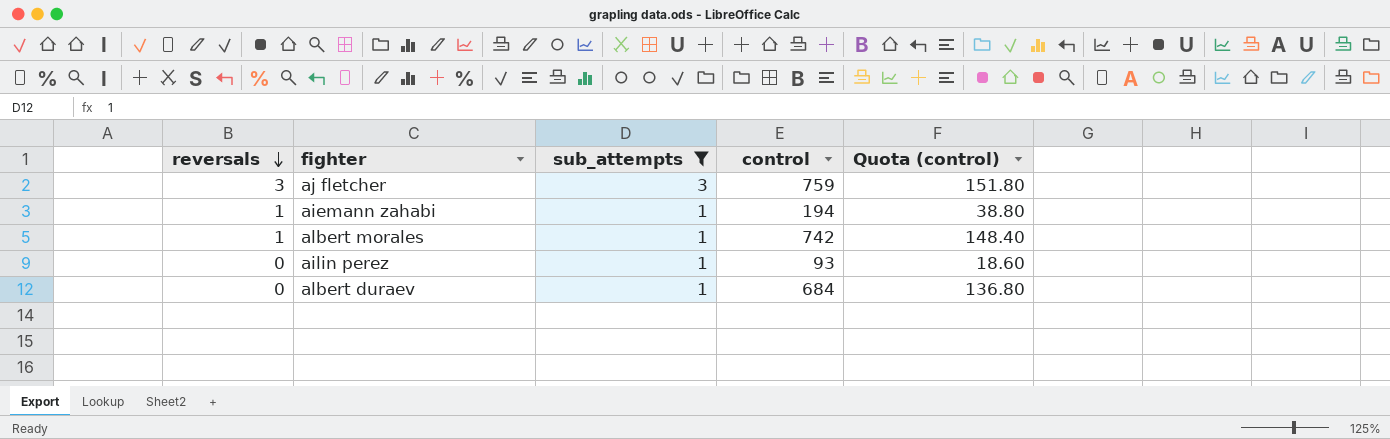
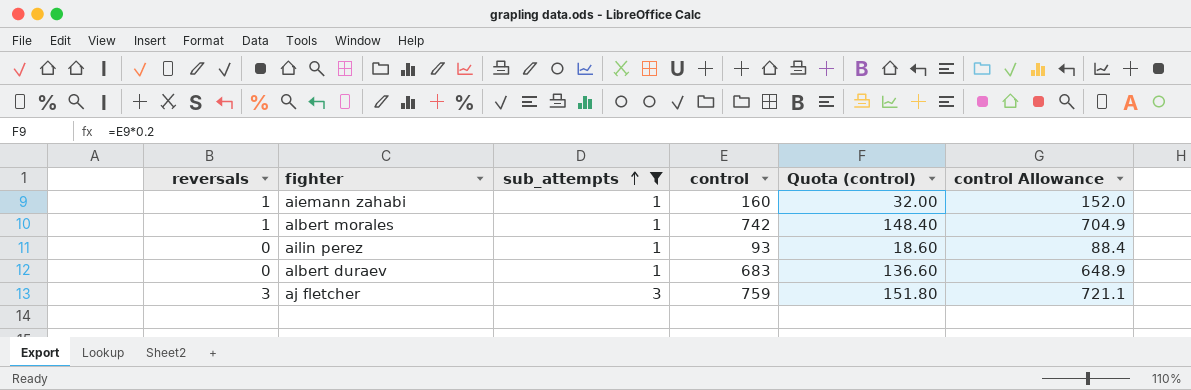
row order: reversals descending -> sub_attempts ascending
column control Allowance | formula: none -> [control] * 0.95
aiemann zahabi | control: 194 -> 160
aiemann zahabi | Quota (control): 38.80 -> 32.00
albert duraev | control: 684 -> 683
albert duraev | Quota (control): 136.80 -> 136.60

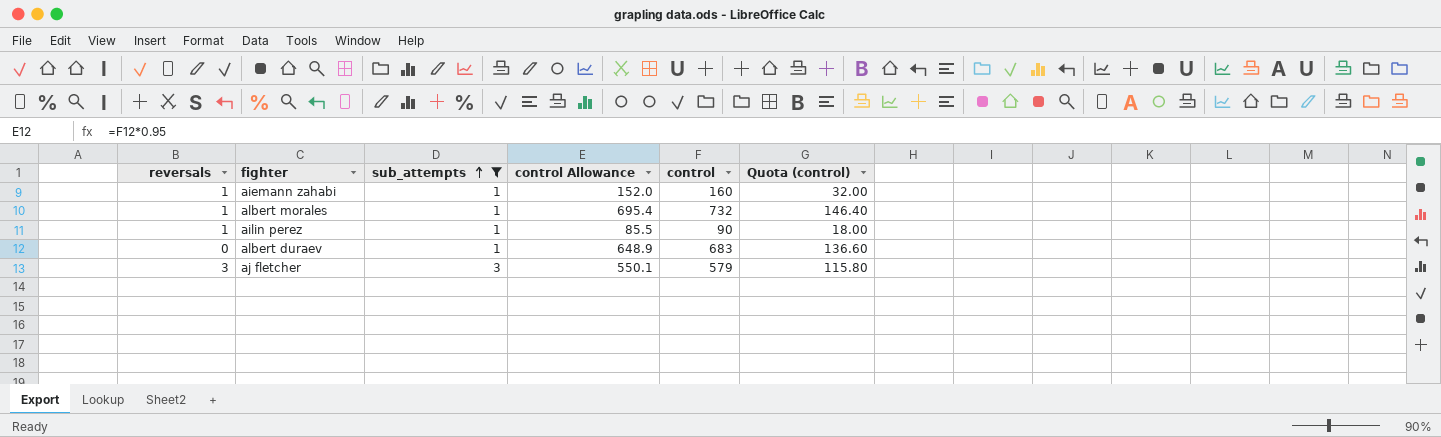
column control Allowance | position: 6 -> 4
albert morales | control Allowance: 704.9 -> 695.4
albert morales | control: 742 -> 732
albert morales | Quota (control): 148.40 -> 146.40
ailin perez | reversals: 0 -> 1
ailin perez | control Allowance: 88.4 -> 85.5
ailin perez | control: 93 -> 90
ailin perez | Quota (control): 18.60 -> 18.00
aj fletcher | control Allowance: 721.1 -> 550.1
aj fletcher | control: 759 -> 579
aj fletcher | Quota (control): 151.80 -> 115.80

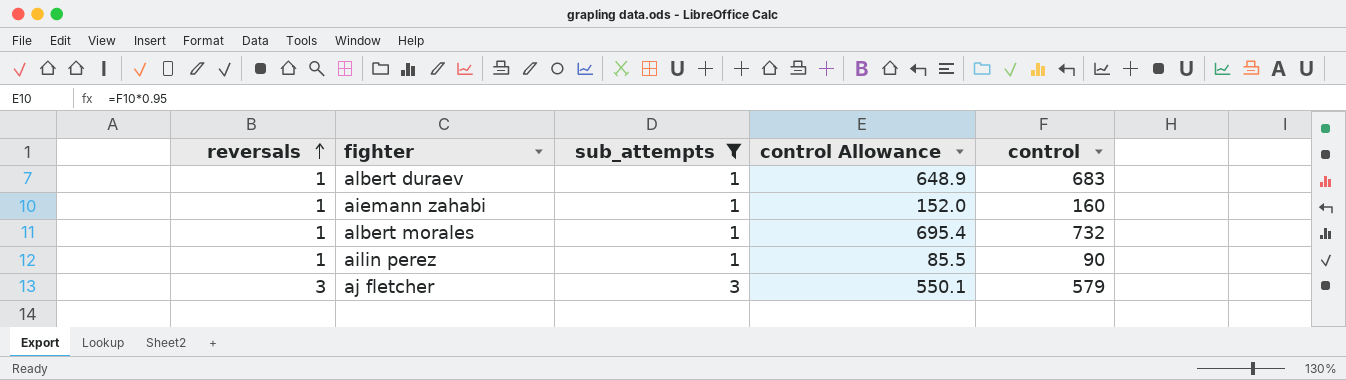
row order: sub_attempts ascending -> reversals ascending
column Quota (control) | formula: [control] * 0.2 -> none
albert duraev | reversals: 0 -> 1

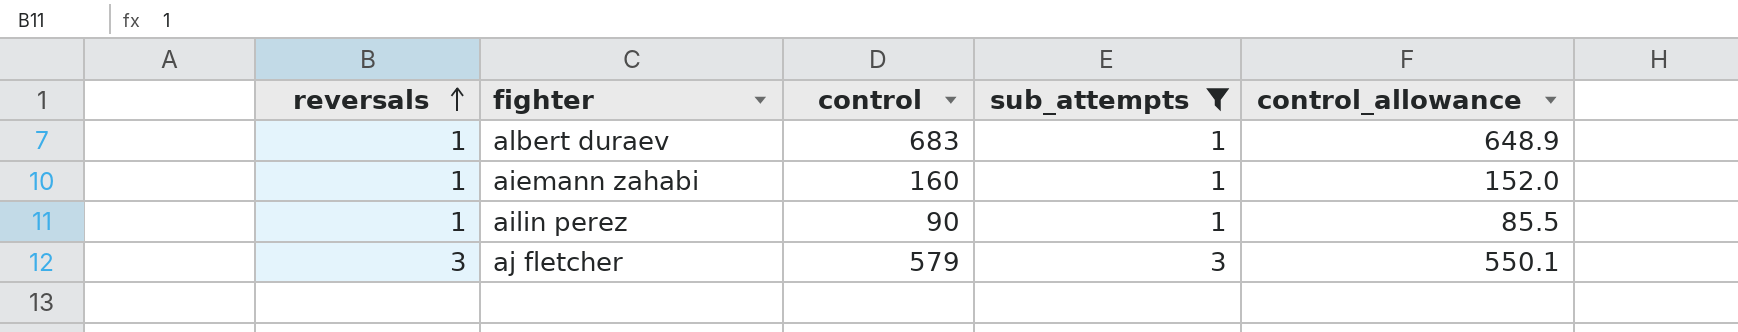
column control | position: 5 -> 3
column name: control Allowance -> control_allowance
row albert morales: 1 | 1 | 695.4 | 732 -> none

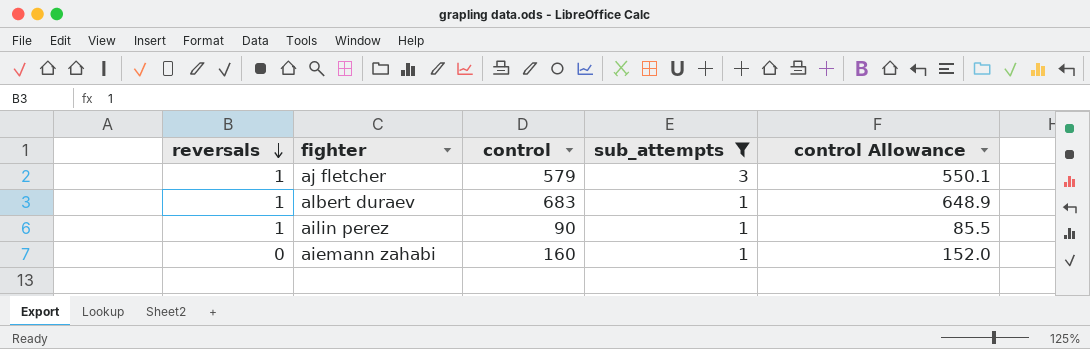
row order: reversals ascending -> reversals descending
column name: control_allowance -> control Allowance
aj fletcher | reversals: 3 -> 1
aiemann zahabi | reversals: 1 -> 0

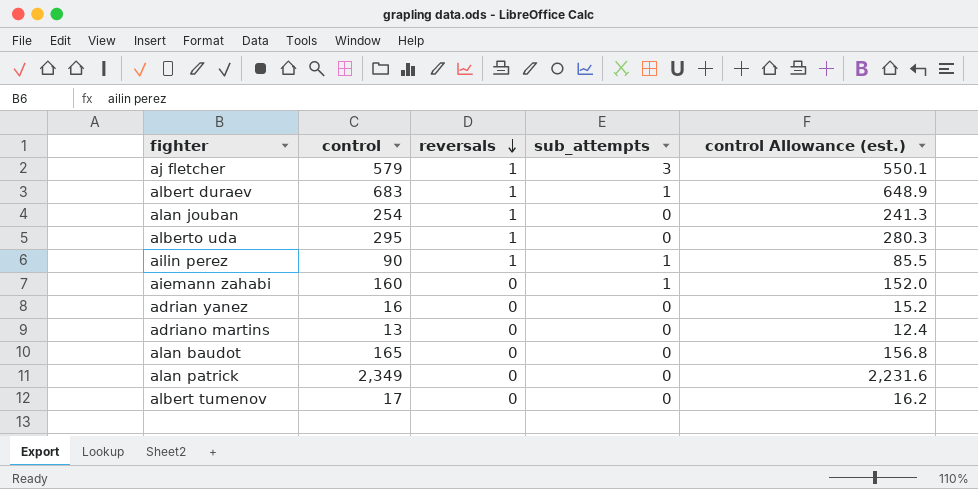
filter: sub_attempts != 0 -> none
column reversals | position: 1 -> 3
column name: control Allowance -> control Allowance (est.)

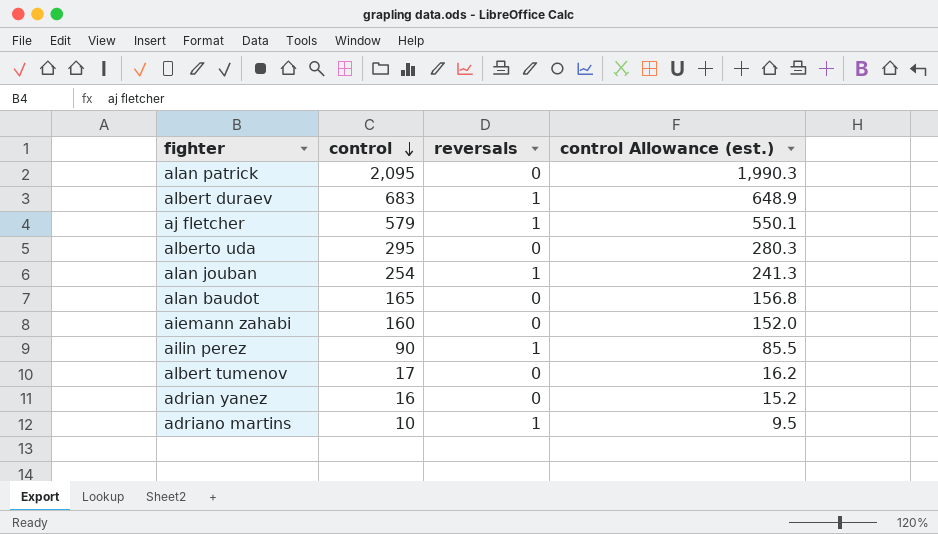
row order: reversals descending -> control descending
column sub_attempts | position: 4 -> none
alan patrick | control: 2,349 -> 2,095
alan patrick | control Allowance (est.): 2,231.6 -> 1,990.3
alberto uda | reversals: 1 -> 0
adriano martins | control: 13 -> 10
adriano martins | reversals: 0 -> 1
adriano martins | control Allowance (est.): 12.4 -> 9.5

